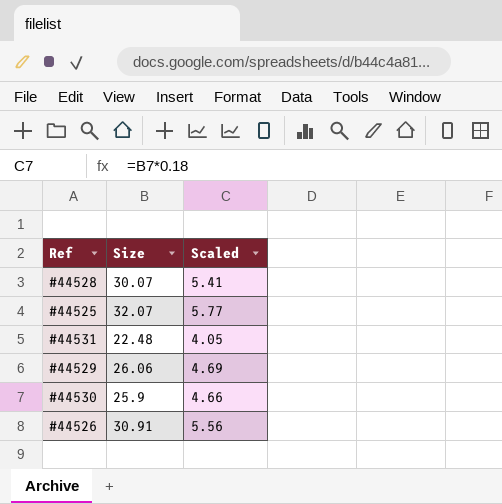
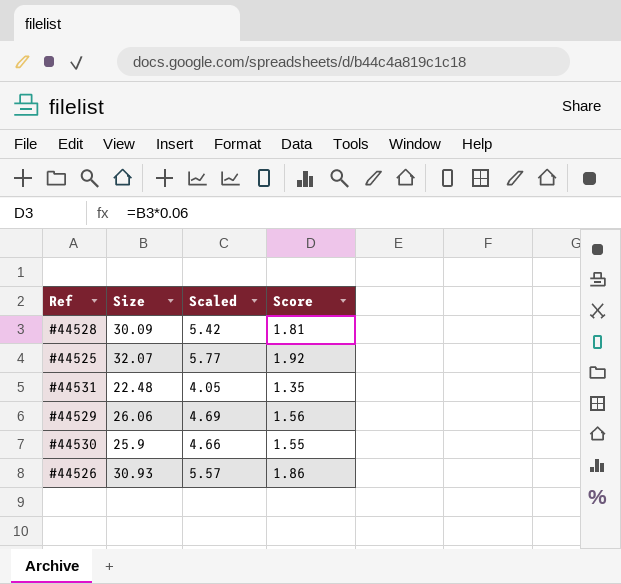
column Score | formula: none -> [Size] * 0.06
#44528 | Size: 30.07 -> 30.09
#44528 | Scaled: 5.41 -> 5.42
#44526 | Size: 30.91 -> 30.93
#44526 | Scaled: 5.56 -> 5.57

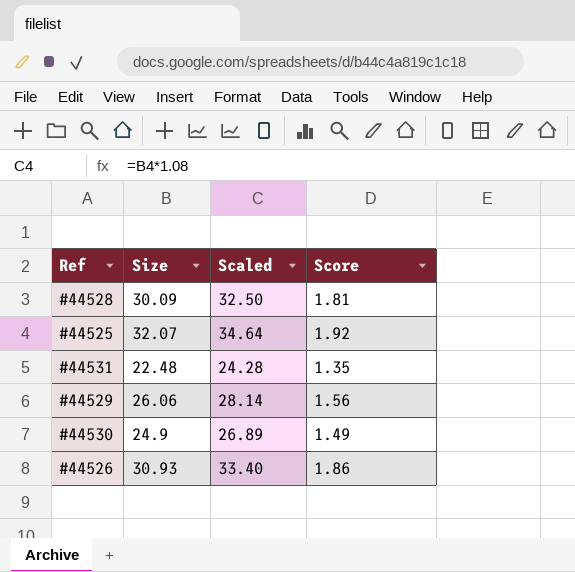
column Scaled | formula: [Size] * 0.18 -> [Size] * 1.08
#44530 | Size: 25.9 -> 24.9
#44530 | Score: 1.55 -> 1.49

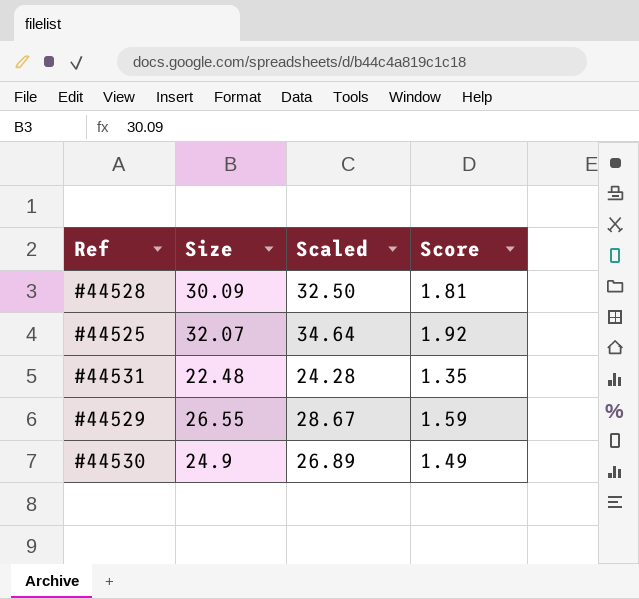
row #44526: 30.93 | 33.40 | 1.86 -> none
#44529 | Size: 26.06 -> 26.55
#44529 | Scaled: 28.14 -> 28.67
#44529 | Score: 1.56 -> 1.59

